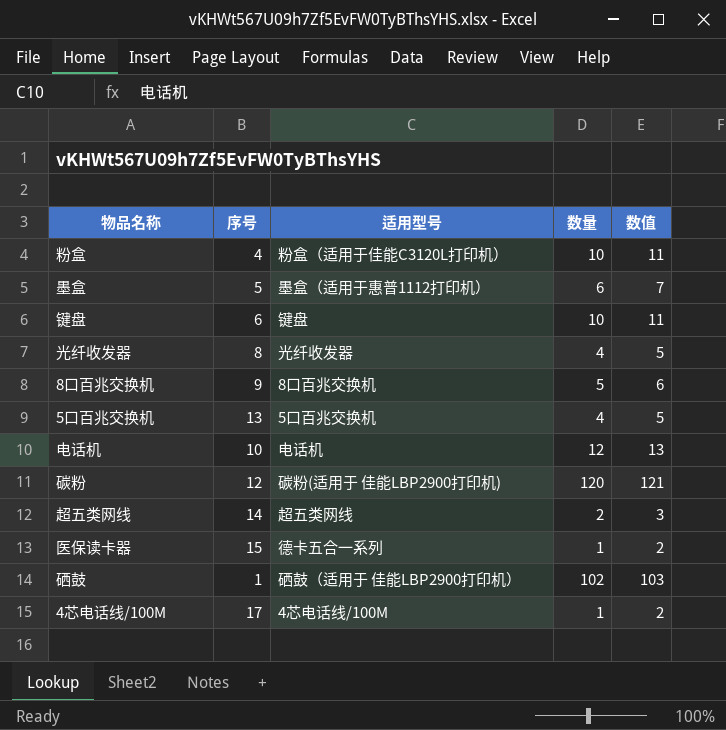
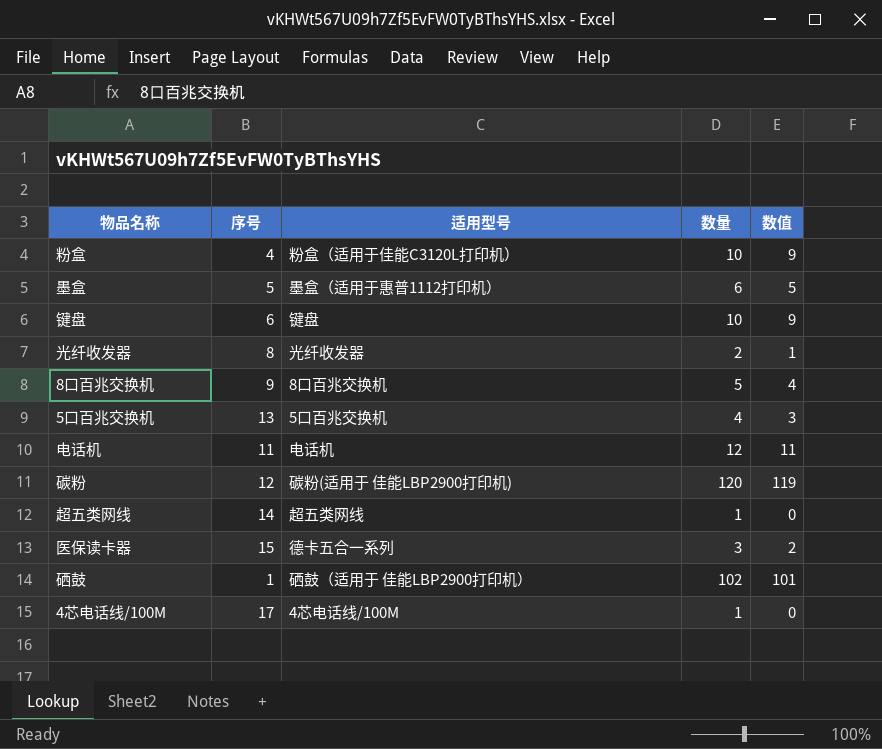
column 数值 | formula: [数量] + 1 -> [数量] - 1
光纤收发器 | 数量: 4 -> 2
电话机 | 序号: 10 -> 11
超五类网线 | 数量: 2 -> 1
医保读卡器 | 数量: 1 -> 3

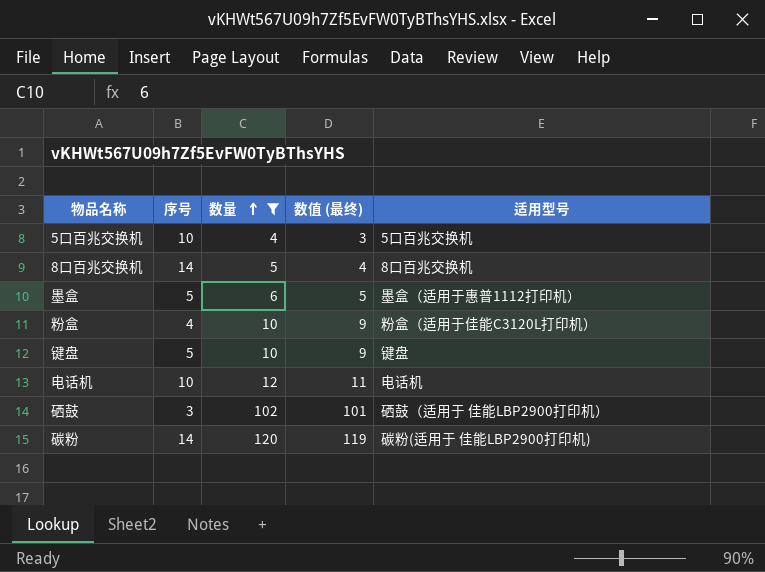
filter: none -> 数量 >= 4
row order: none -> 数量 ascending
column name: 数值 -> 数值 (最终)
column 适用型号 | position: 3 -> 5
5口百兆交换机 | 序号: 13 -> 10
8口百兆交换机 | 序号: 9 -> 14
键盘 | 序号: 6 -> 5
电话机 | 序号: 11 -> 10
硒鼓 | 序号: 1 -> 3
碳粉 | 序号: 12 -> 14

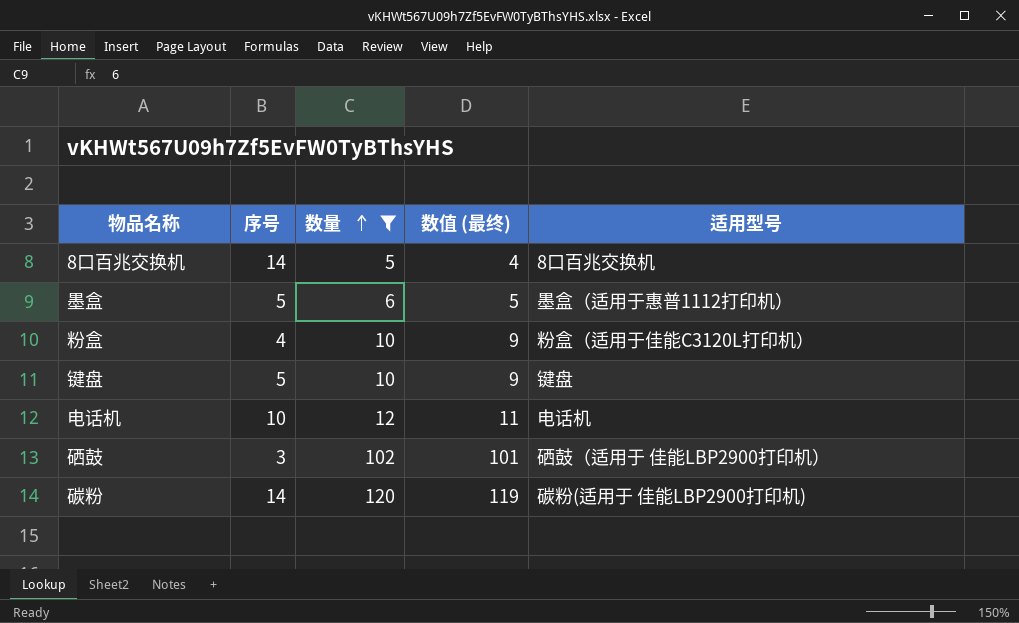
row 5口百兆交换机: 10 | 4 | 3 | 5口百兆交换机 -> none

